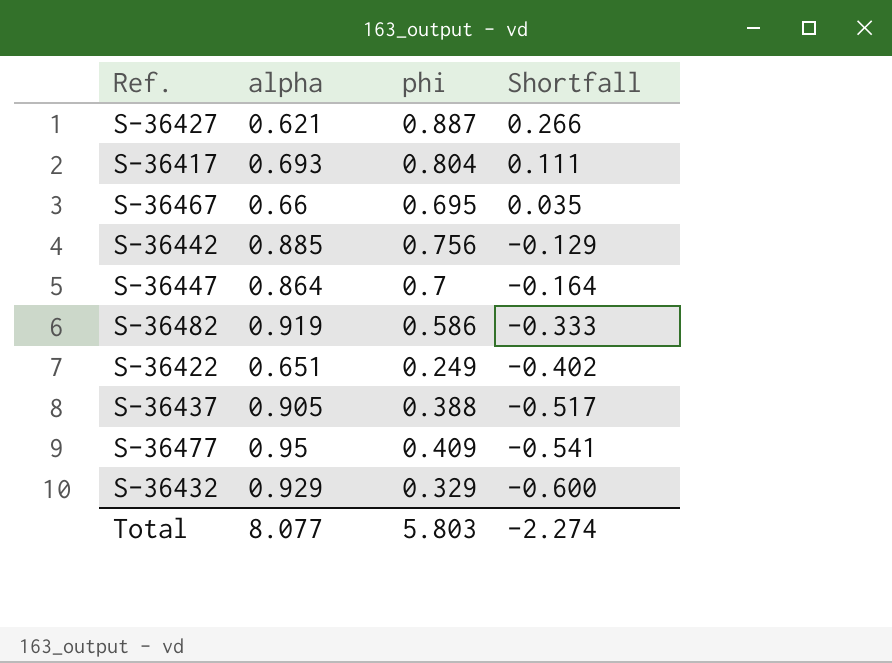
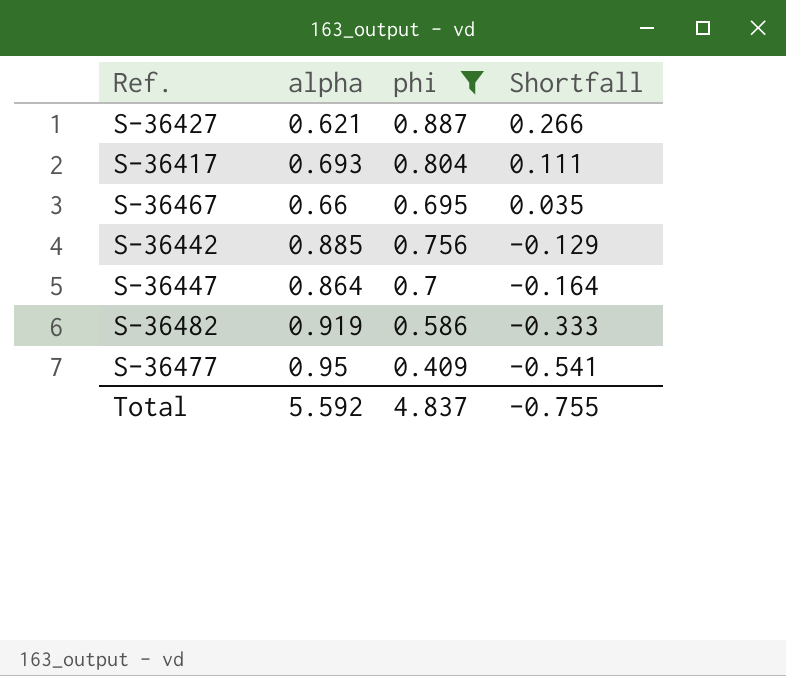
filter: none -> phi >= 0.409
Total | alpha: 8.077 -> 5.592
Total | phi: 5.803 -> 4.837
Total | Shortfall: -2.274 -> -0.755

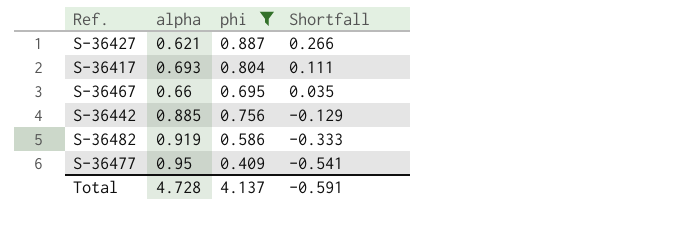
row S-36447: 0.864 | 0.7 | -0.164 -> none
Total | alpha: 5.592 -> 4.728
Total | phi: 4.837 -> 4.137
Total | Shortfall: -0.755 -> -0.591

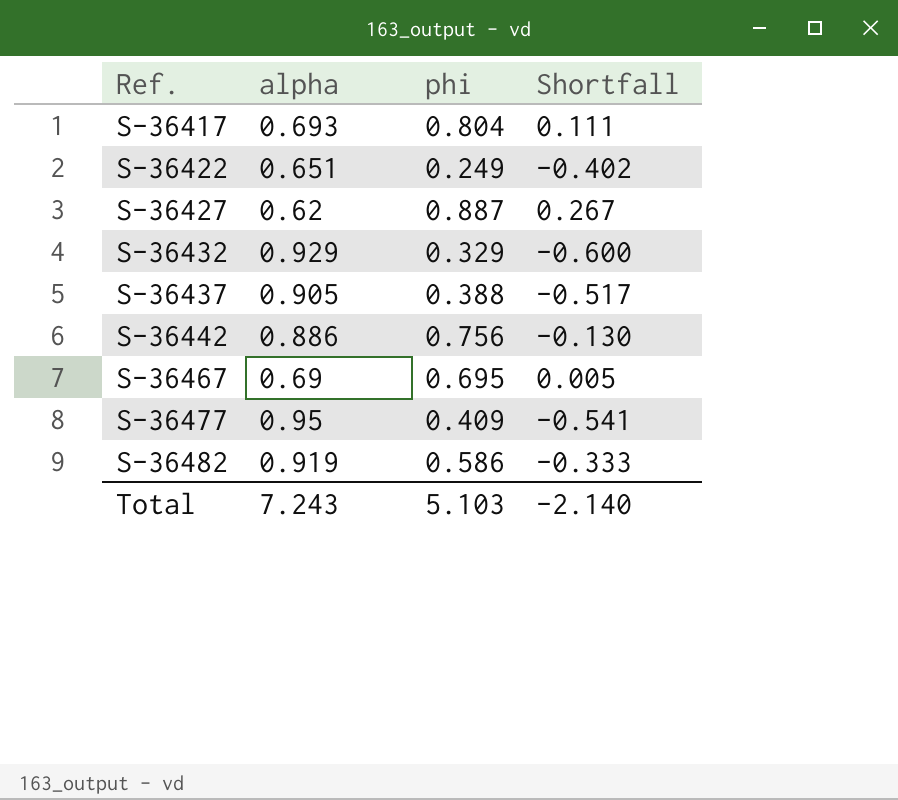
filter: phi >= 0.409 -> none
row order: Shortfall descending -> Ref. ascending
S-36427 | alpha: 0.621 -> 0.62
S-36427 | Shortfall: 0.266 -> 0.267
S-36442 | alpha: 0.885 -> 0.886
S-36442 | Shortfall: -0.129 -> -0.130
S-36467 | alpha: 0.66 -> 0.69
S-36467 | Shortfall: 0.035 -> 0.005
Total | alpha: 4.728 -> 7.243
Total | phi: 4.137 -> 5.103
Total | Shortfall: -0.591 -> -2.140

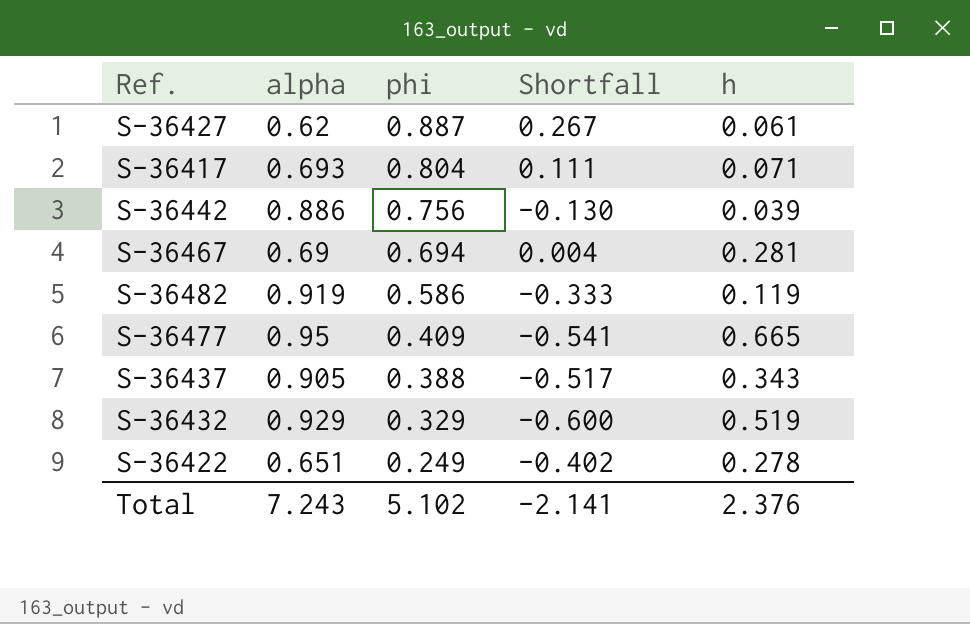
row order: Ref. ascending -> phi descending
column h | position: none -> 5
S-36467 | phi: 0.695 -> 0.694
S-36467 | Shortfall: 0.005 -> 0.004
Total | phi: 5.103 -> 5.102
Total | Shortfall: -2.140 -> -2.141

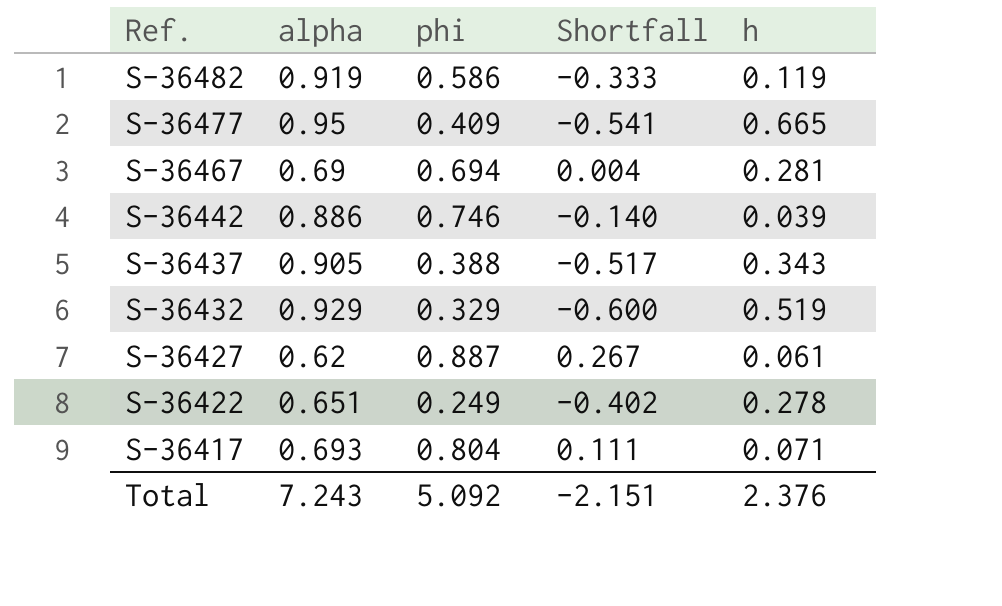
row order: phi descending -> Ref. descending
S-36442 | phi: 0.756 -> 0.746
S-36442 | Shortfall: -0.130 -> -0.140
Total | phi: 5.102 -> 5.092
Total | Shortfall: -2.141 -> -2.151

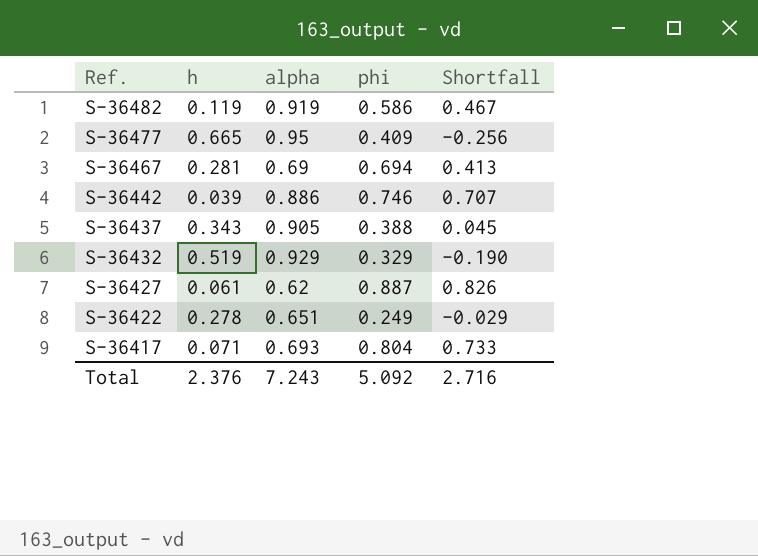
column h | position: 5 -> 2
column Shortfall | formula: [phi] - [alpha] -> [phi] - [h]
Total | Shortfall: -2.151 -> 2.716

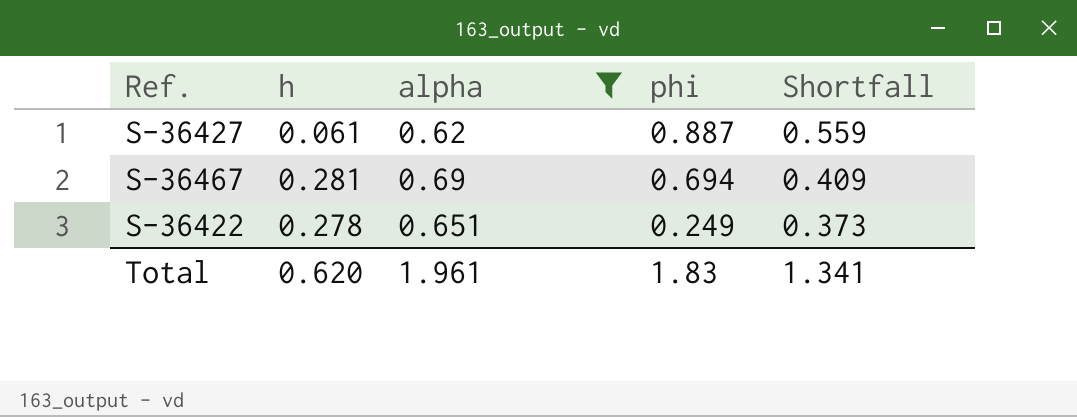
filter: none -> alpha <= 0.69
row order: Ref. descending -> phi descending
column Shortfall | formula: [phi] - [h] -> [alpha] - [h]
Total | h: 2.376 -> 0.620
Total | alpha: 7.243 -> 1.961
Total | phi: 5.092 -> 1.83
Total | Shortfall: 2.716 -> 1.341

